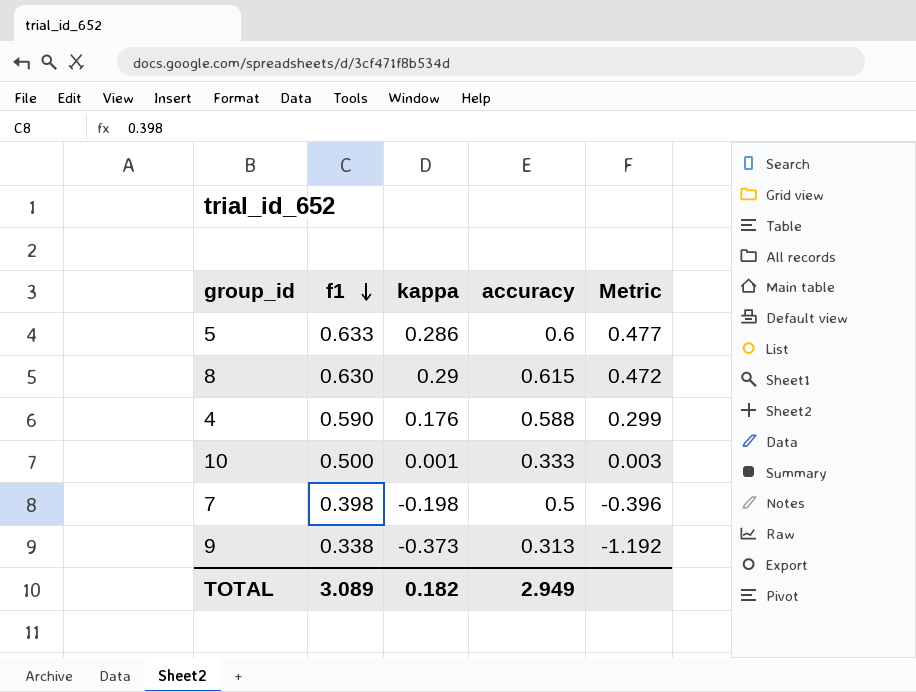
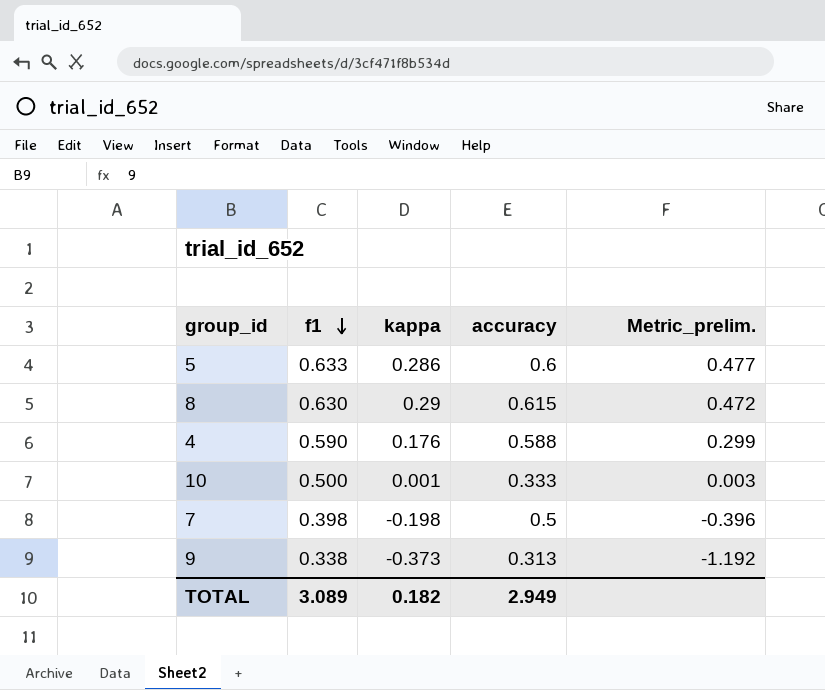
column name: Metric -> Metric_prelim.

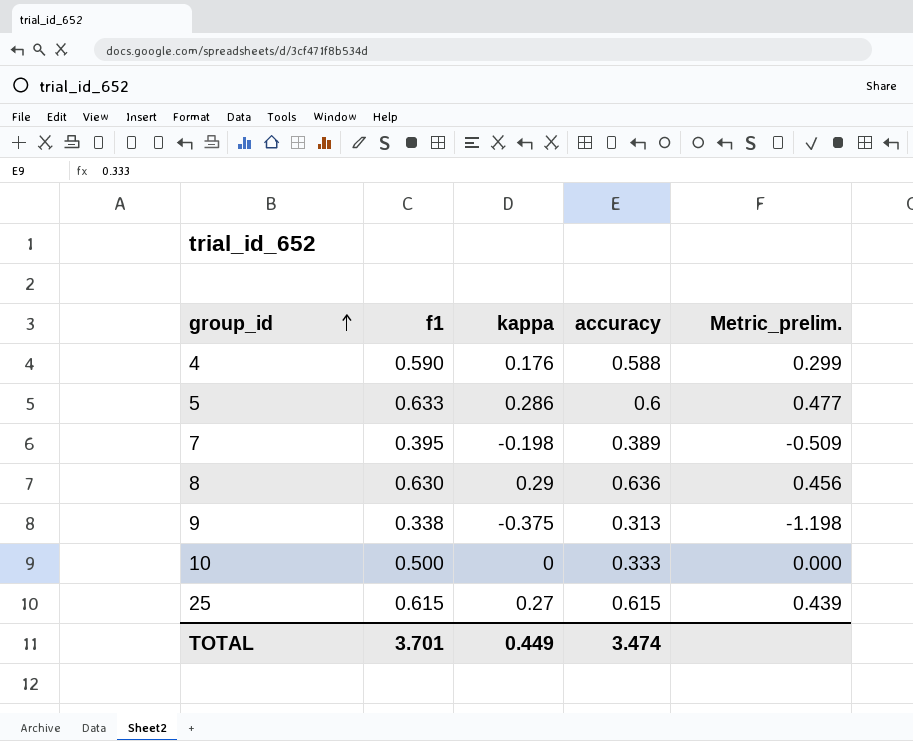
row order: f1 descending -> group_id ascending
7 | f1: 0.398 -> 0.395
7 | accuracy: 0.5 -> 0.389
7 | Metric_prelim.: -0.396 -> -0.509
8 | accuracy: 0.615 -> 0.636
8 | Metric_prelim.: 0.472 -> 0.456
9 | kappa: -0.373 -> -0.375
9 | Metric_prelim.: -1.192 -> -1.198
10 | kappa: 0.001 -> 0
10 | Metric_prelim.: 0.003 -> 0.000
row 25: none -> 0.615 | 0.27 | 0.615 | 0.439
TOTAL | f1: 3.089 -> 3.701
TOTAL | kappa: 0.182 -> 0.449
TOTAL | accuracy: 2.949 -> 3.474

